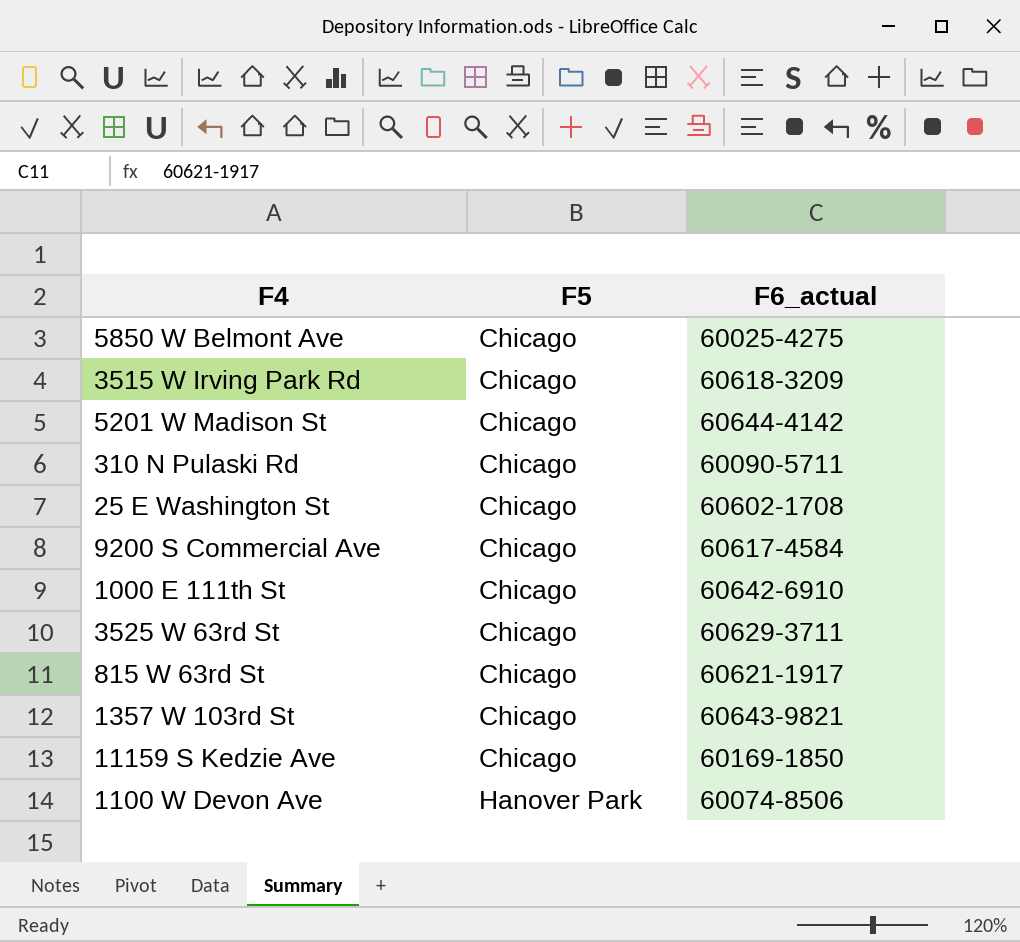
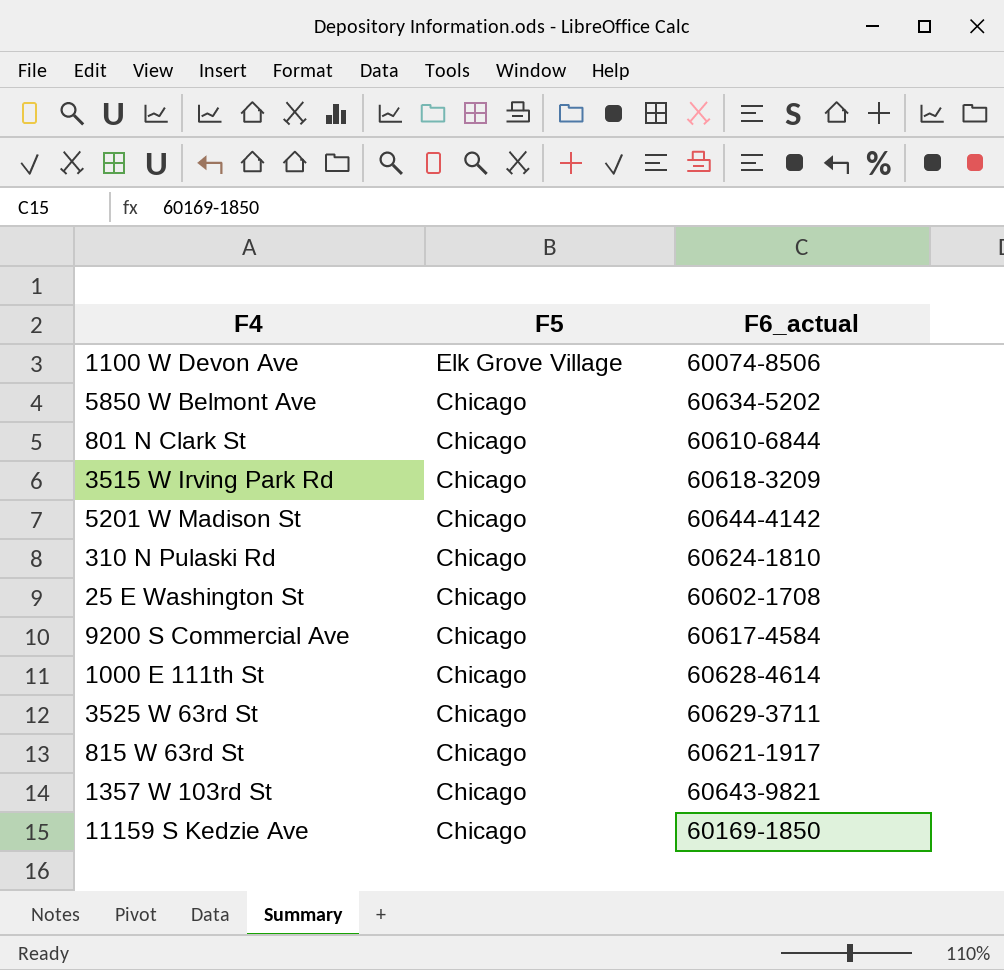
row order: F5 ascending -> F5 descending
1100 W Devon Ave | F5: Hanover Park -> Elk Grove Village
5850 W Belmont Ave | F6_actual: 60025-4275 -> 60634-5202
row 801 N Clark St: none -> Chicago | 60610-6844
310 N Pulaski Rd | F6_actual: 60090-5711 -> 60624-1810
1000 E 111th St | F6_actual: 60642-6910 -> 60628-4614

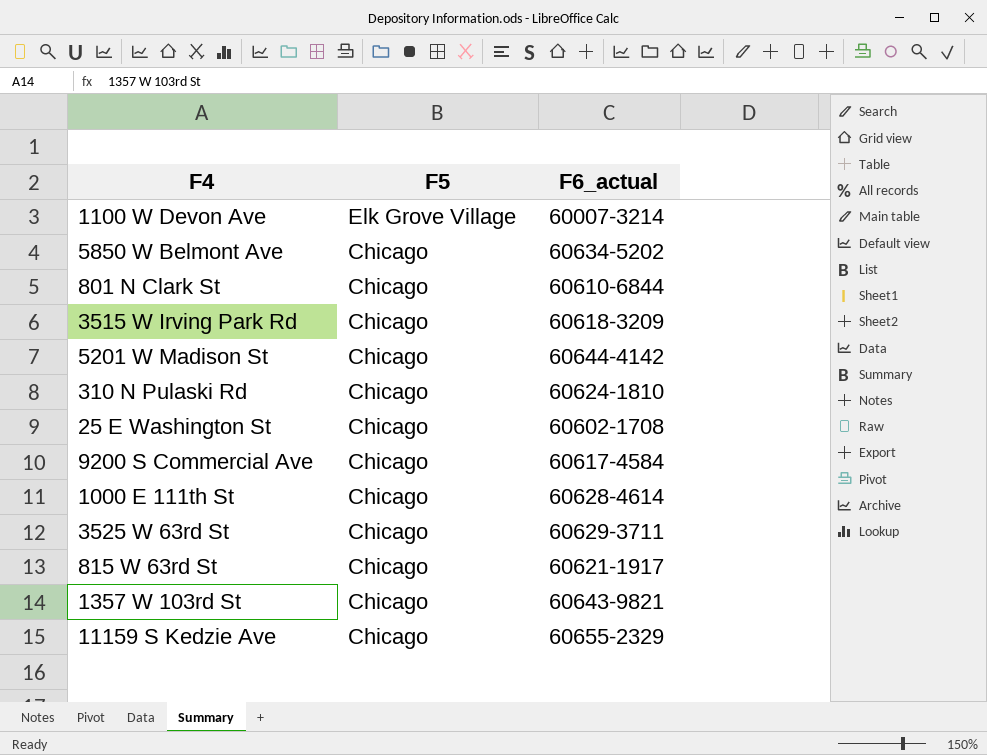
1100 W Devon Ave | F6_actual: 60074-8506 -> 60007-3214
11159 S Kedzie Ave | F6_actual: 60169-1850 -> 60655-2329

